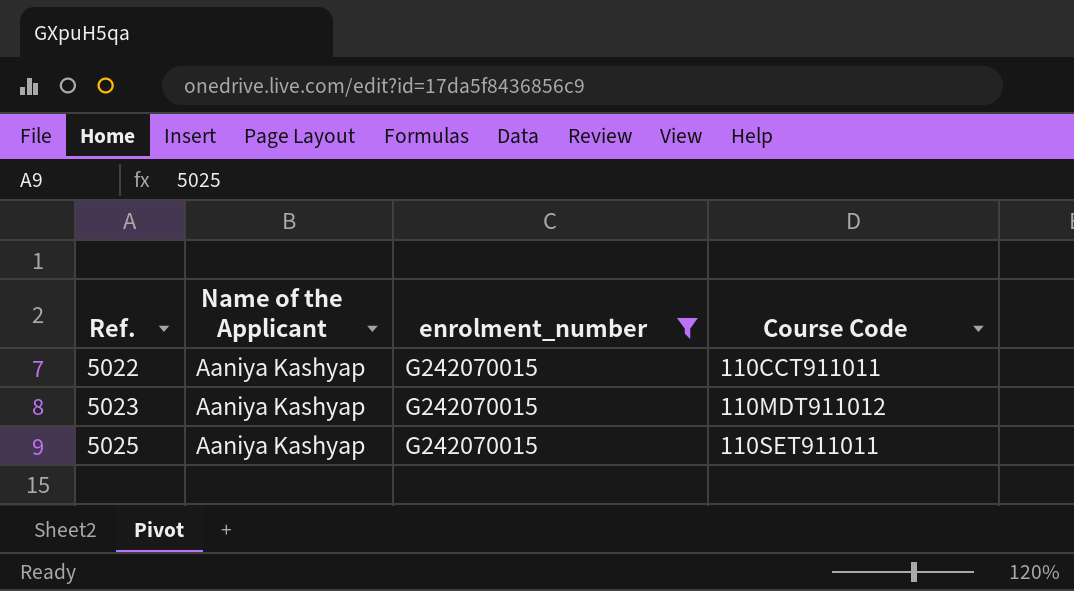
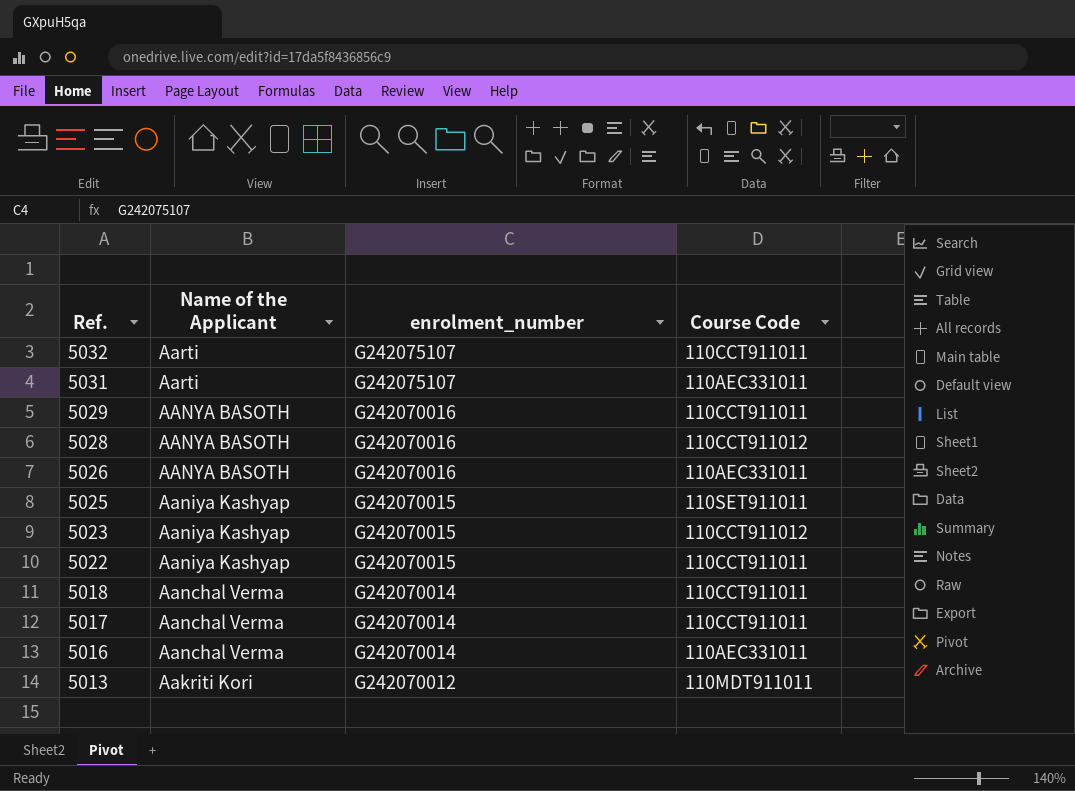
filter: enrolment_number = G242070015 -> none
row order: Ref. ascending -> Ref. descending
5023 | Course Code: 110MDT911012 -> 110CCT911012

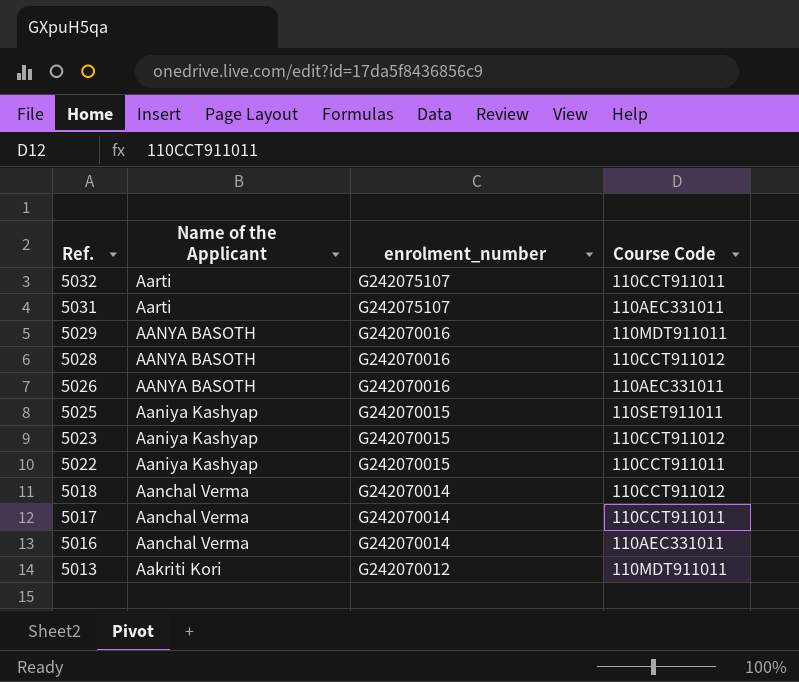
5029 | Course Code: 110CCT911011 -> 110MDT911011
5018 | Course Code: 110CCT911011 -> 110CCT911012

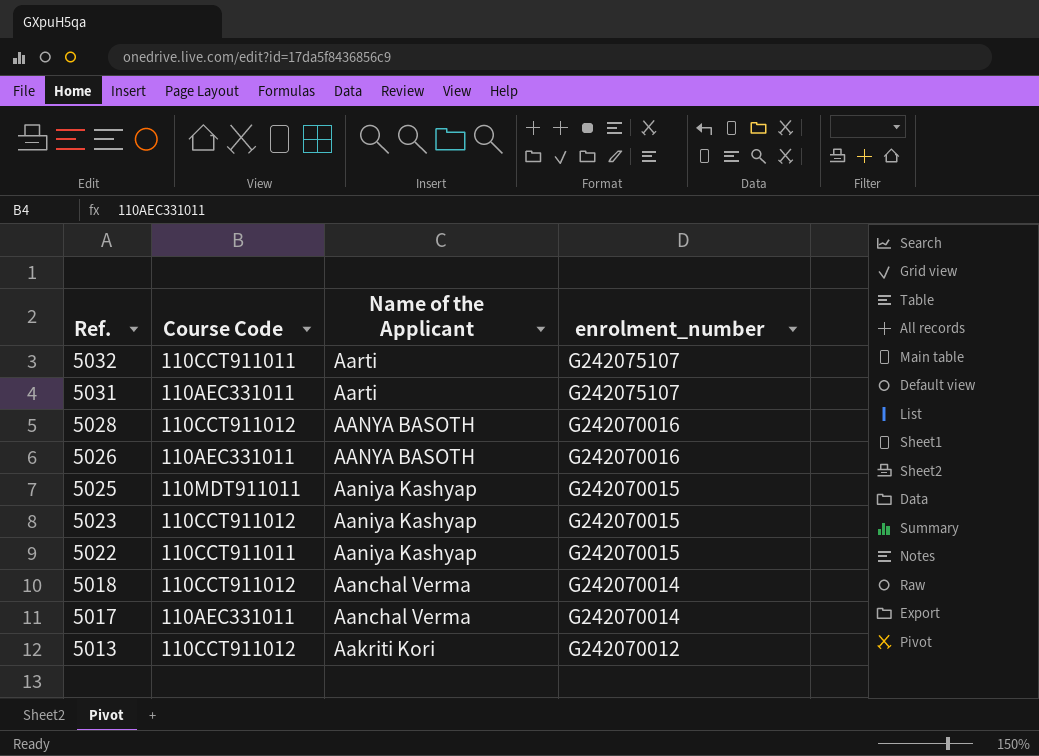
column Course Code | position: 4 -> 2
row 5029: AANYA BASOTH | G242070016 | 110MDT911011 -> none
row 5016: Aanchal Verma | G242070014 | 110AEC331011 -> none
5025 | Course Code: 110SET911011 -> 110MDT911011
5017 | Course Code: 110CCT911011 -> 110AEC331011
5013 | Course Code: 110MDT911011 -> 110CCT911012

